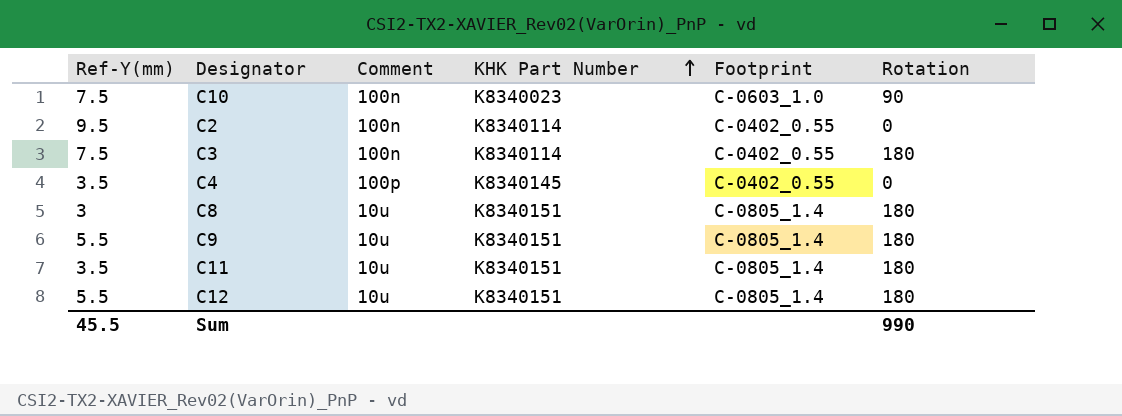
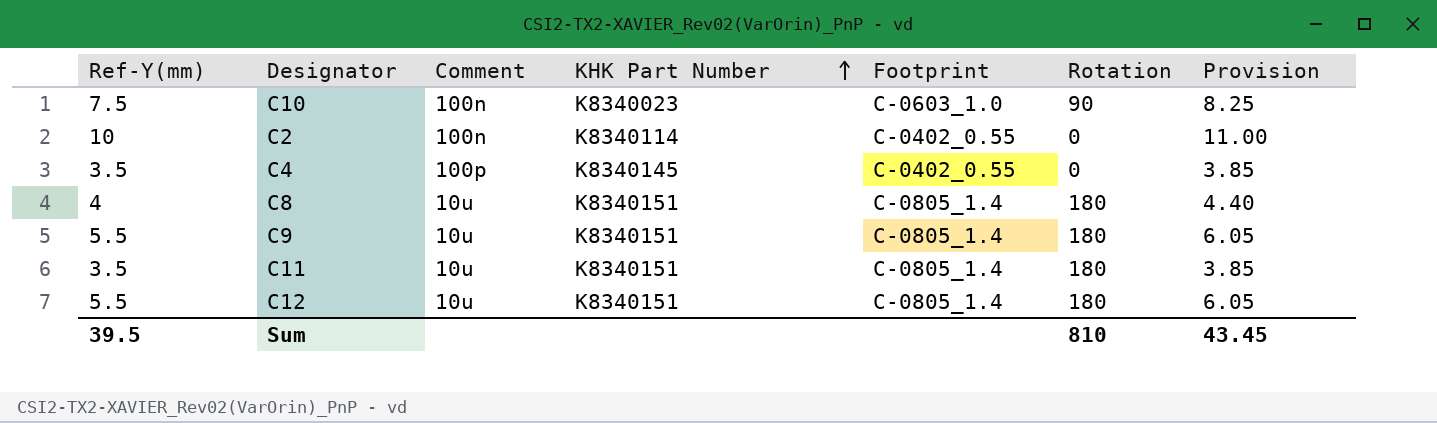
column Provision | formula: none -> [Ref-Y(mm)] * 1.1
row C3: 7.5 | 100n | K8340114 | C-0402_0.55 | 180 -> none
C2 | Ref-Y(mm): 9.5 -> 10
C8 | Ref-Y(mm): 3 -> 4
Sum | Ref-Y(mm): 45.5 -> 39.5
Sum | Rotation: 990 -> 810

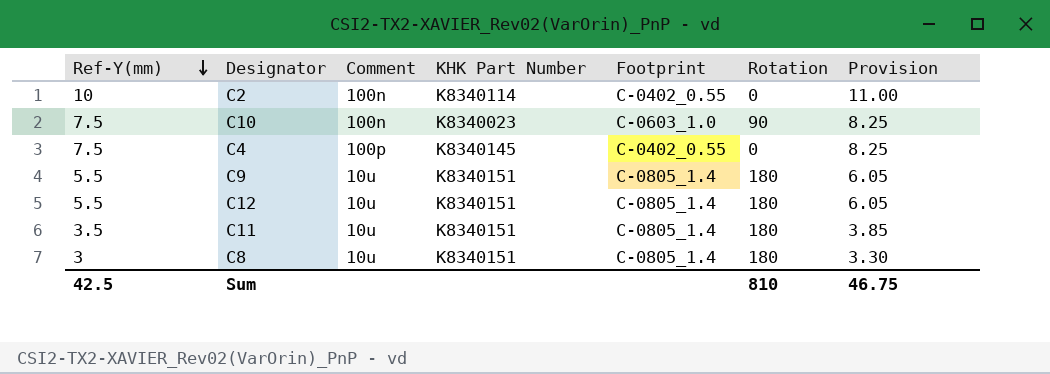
row order: KHK Part Number ascending -> Ref-Y(mm) descending
C4 | Ref-Y(mm): 3.5 -> 7.5
C4 | Provision: 3.85 -> 8.25
C8 | Ref-Y(mm): 4 -> 3
C8 | Provision: 4.40 -> 3.30
Sum | Ref-Y(mm): 39.5 -> 42.5
Sum | Provision: 43.45 -> 46.75

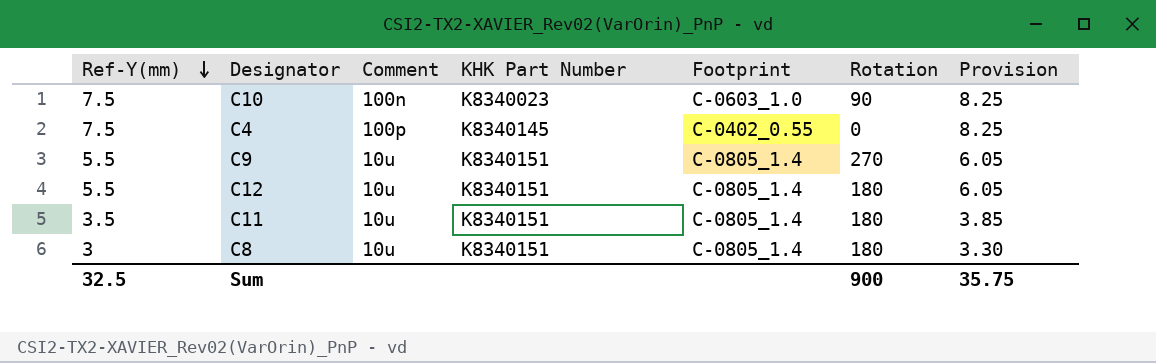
row C2: 10 | 100n | K8340114 | C-0402_0.55 | 0 | 11.00 -> none
C9 | Rotation: 180 -> 270
Sum | Ref-Y(mm): 42.5 -> 32.5
Sum | Rotation: 810 -> 900
Sum | Provision: 46.75 -> 35.75

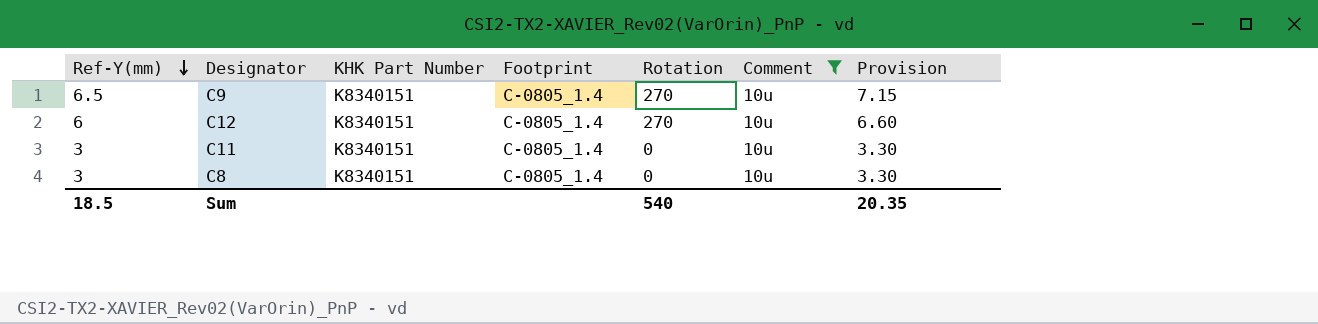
filter: none -> Comment = 10u
column Comment | position: 3 -> 6
C9 | Ref-Y(mm): 5.5 -> 6.5
C9 | Provision: 6.05 -> 7.15
C12 | Ref-Y(mm): 5.5 -> 6
C12 | Rotation: 180 -> 270
C12 | Provision: 6.05 -> 6.60
C11 | Ref-Y(mm): 3.5 -> 3
C11 | Rotation: 180 -> 0
C11 | Provision: 3.85 -> 3.30
C8 | Rotation: 180 -> 0
Sum | Ref-Y(mm): 32.5 -> 18.5
Sum | Rotation: 900 -> 540
Sum | Provision: 35.75 -> 20.35

